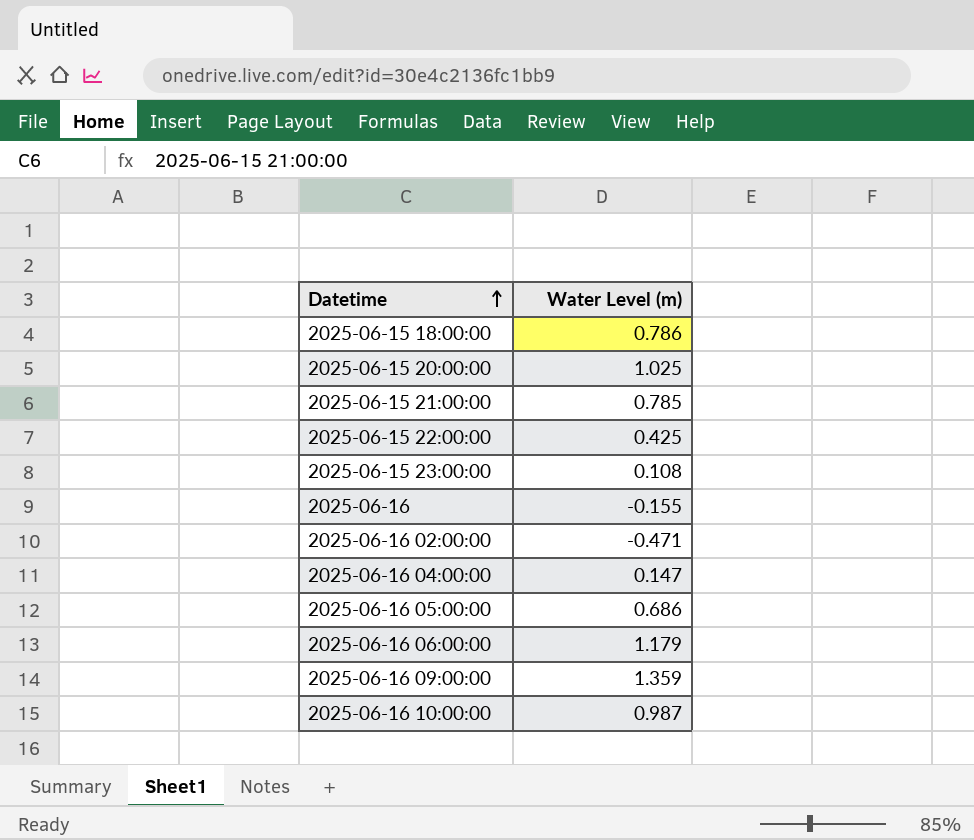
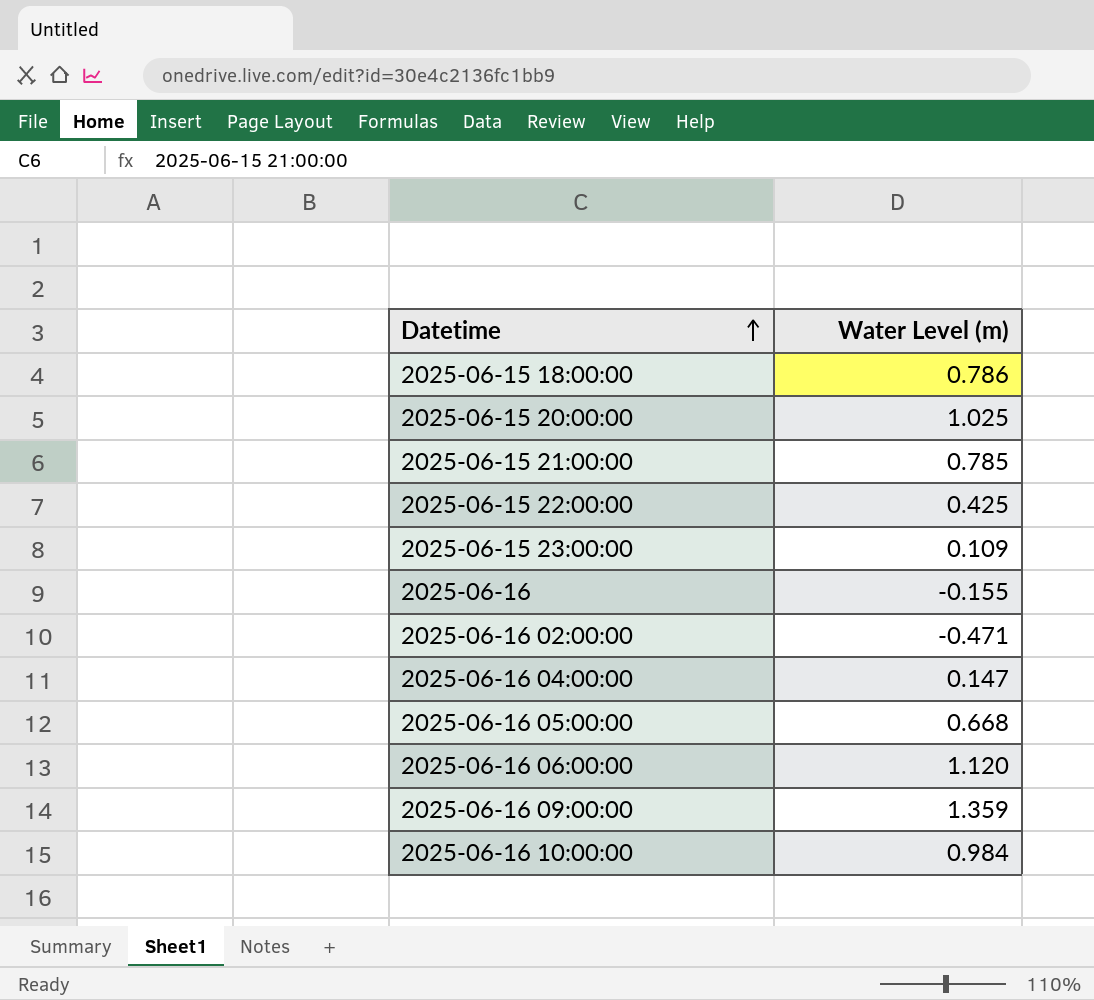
2025-06-15 23:00:00 | Water Level (m): 0.108 -> 0.109
2025-06-16 05:00:00 | Water Level (m): 0.686 -> 0.668
2025-06-16 06:00:00 | Water Level (m): 1.179 -> 1.120
2025-06-16 10:00:00 | Water Level (m): 0.987 -> 0.984

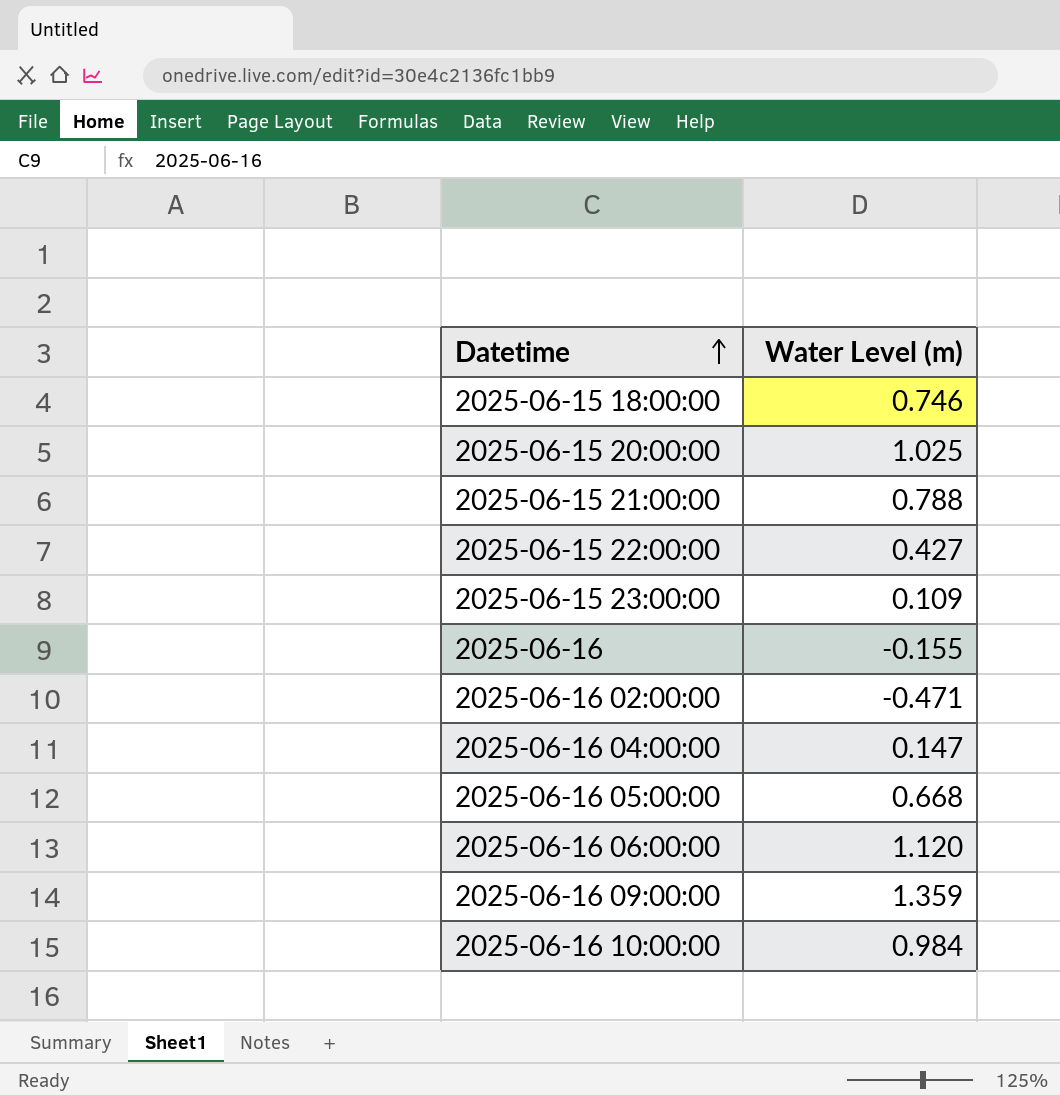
2025-06-15 18:00:00 | Water Level (m): 0.786 -> 0.746
2025-06-15 21:00:00 | Water Level (m): 0.785 -> 0.788
2025-06-15 22:00:00 | Water Level (m): 0.425 -> 0.427

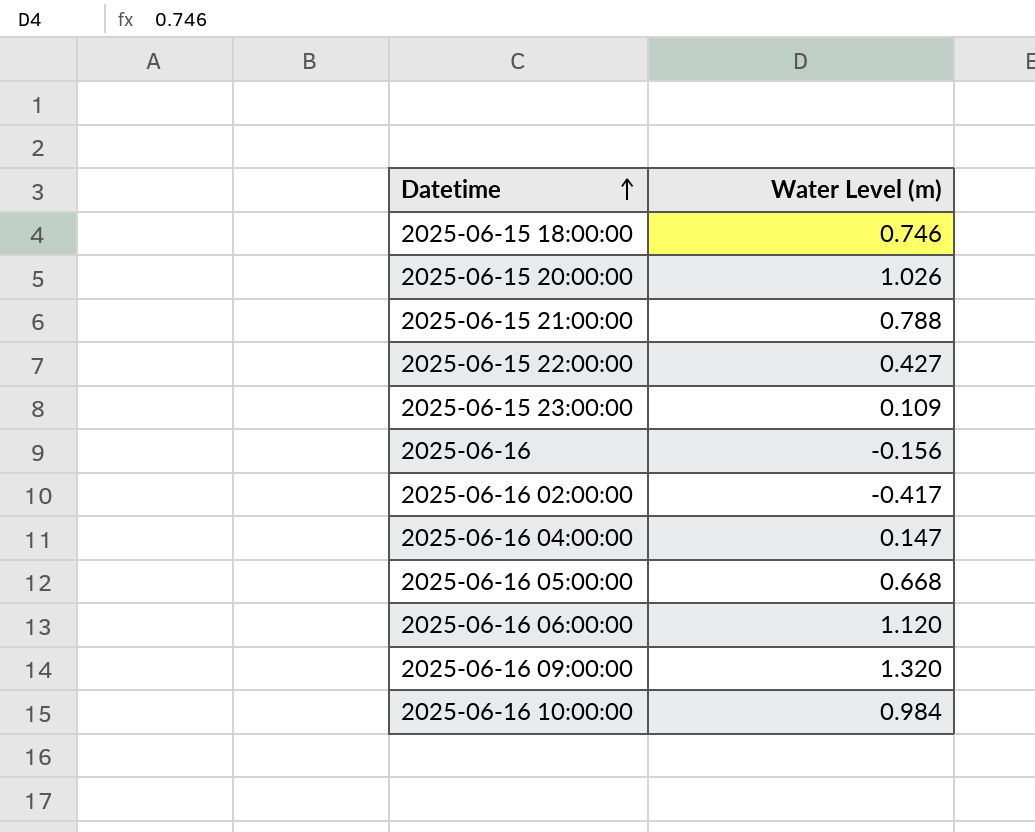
2025-06-15 20:00:00 | Water Level (m): 1.025 -> 1.026
2025-06-16 | Water Level (m): -0.155 -> -0.156
2025-06-16 02:00:00 | Water Level (m): -0.471 -> -0.417
2025-06-16 09:00:00 | Water Level (m): 1.359 -> 1.320

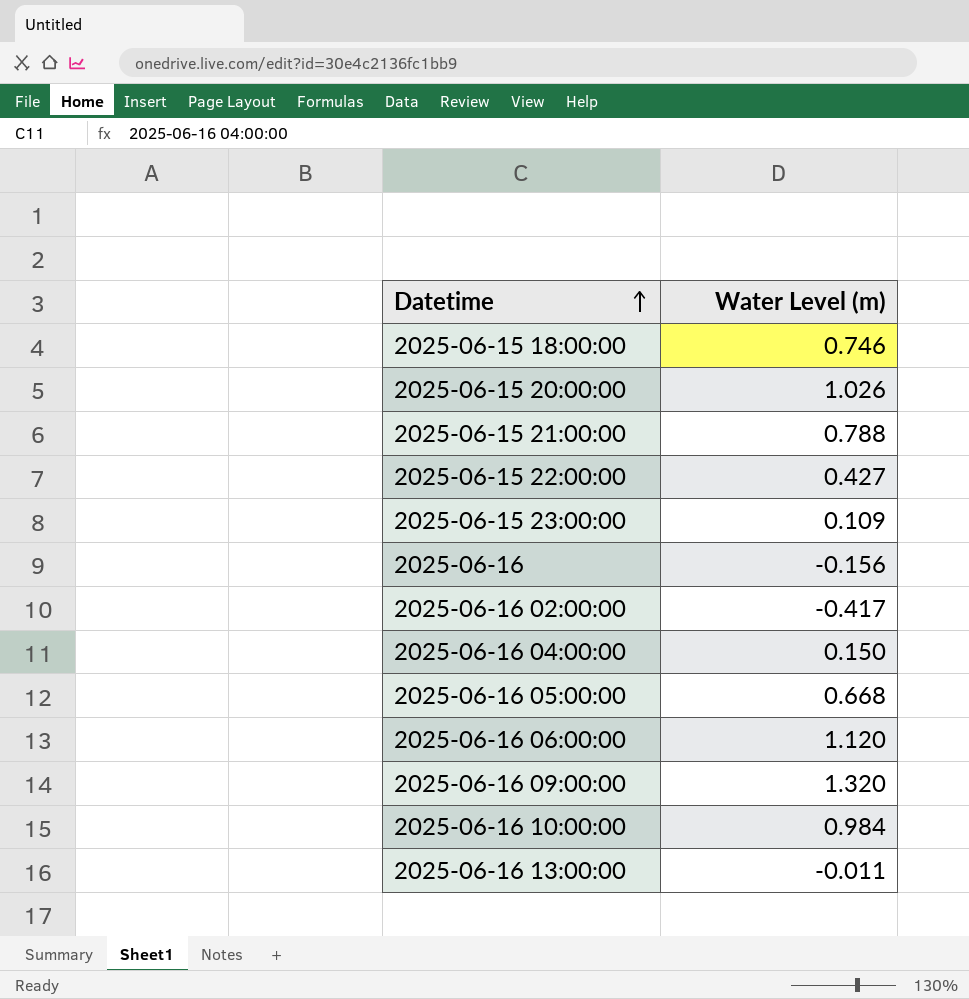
2025-06-16 04:00:00 | Water Level (m): 0.147 -> 0.150
row 2025-06-16 13:00:00: none -> -0.011

